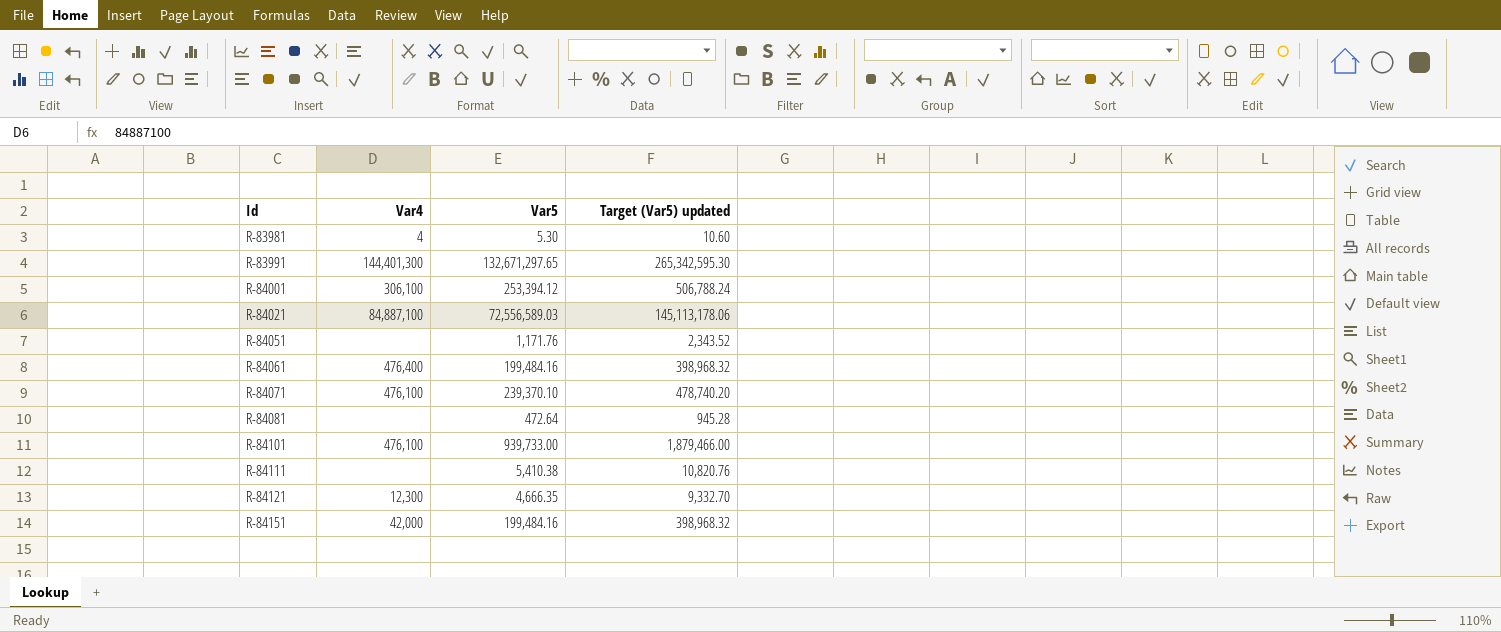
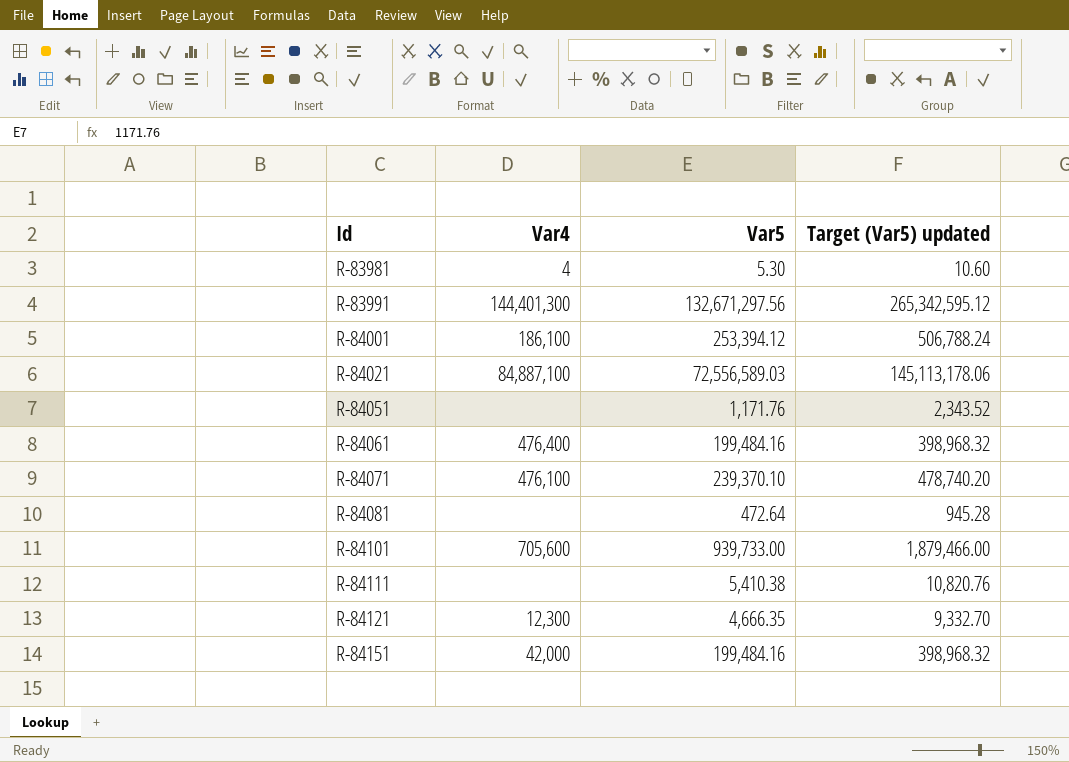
R-83991 | Var5: 132,671,297.65 -> 132,671,297.56
R-83991 | Target (Var5) updated: 265,342,595.30 -> 265,342,595.12
R-84001 | Var4: 306,100 -> 186,100
R-84101 | Var4: 476,100 -> 705,600

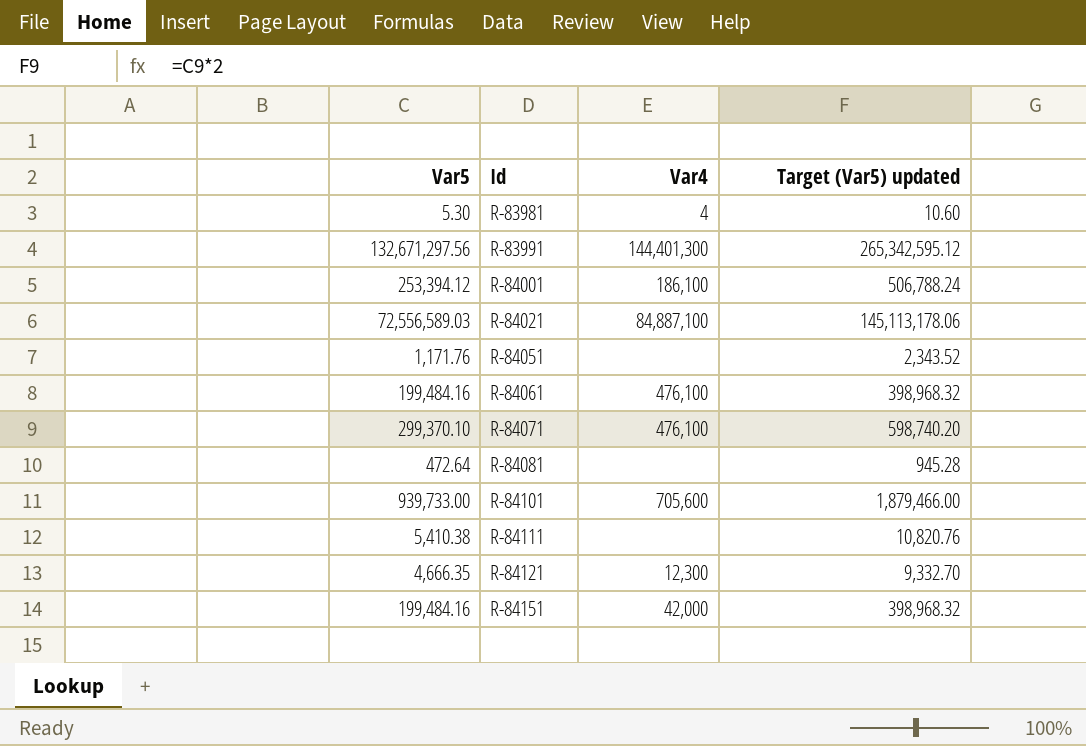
column Var5 | position: 3 -> 1
R-84061 | Var4: 476,400 -> 476,100
R-84071 | Var5: 239,370.10 -> 299,370.10
R-84071 | Target (Var5) updated: 478,740.20 -> 598,740.20

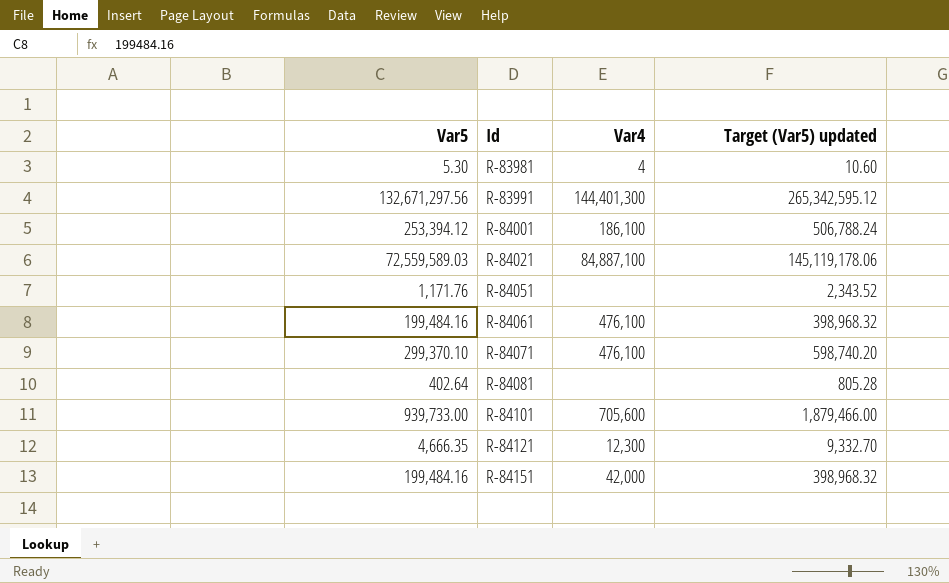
row R-84111: 5,410.38 | none | 10,820.76 -> none
R-84021 | Var5: 72,556,589.03 -> 72,559,589.03
R-84021 | Target (Var5) updated: 145,113,178.06 -> 145,119,178.06
R-84081 | Var5: 472.64 -> 402.64
R-84081 | Target (Var5) updated: 945.28 -> 805.28

